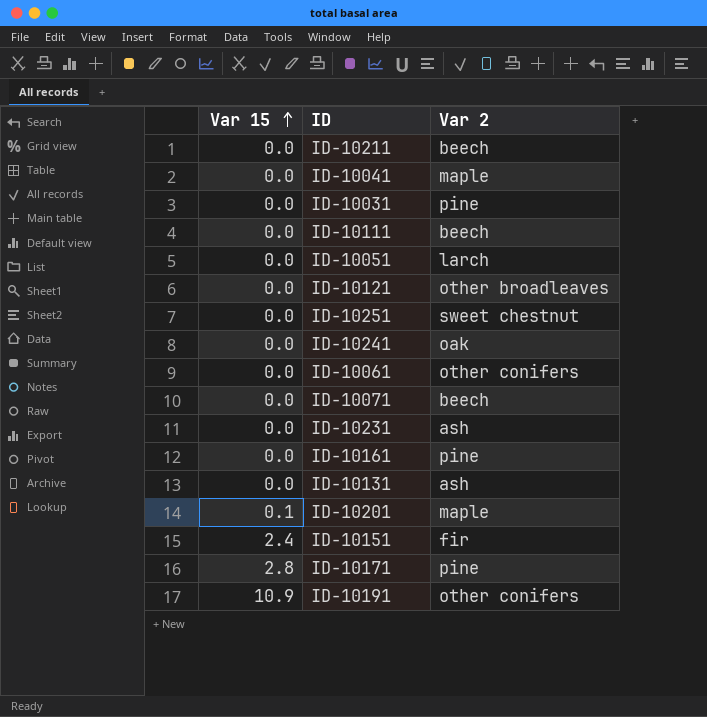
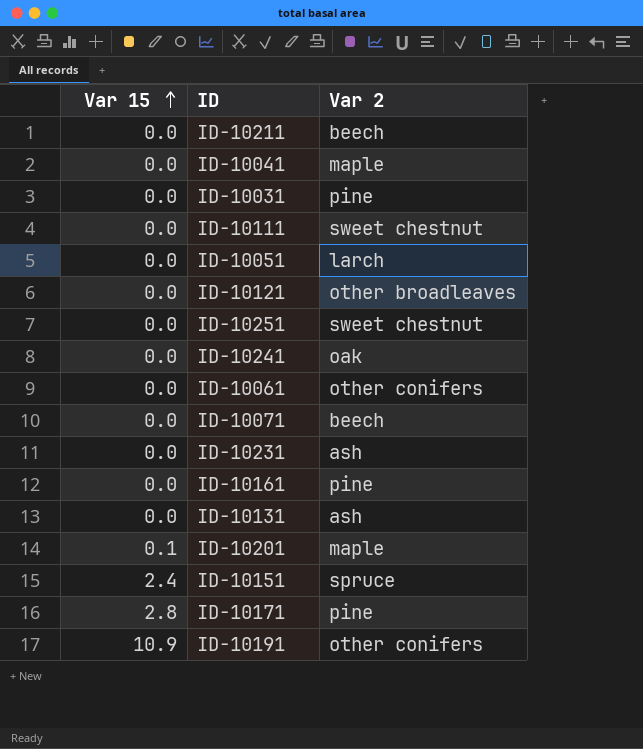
ID-10111 | Var 2: beech -> sweet chestnut
ID-10151 | Var 2: fir -> spruce

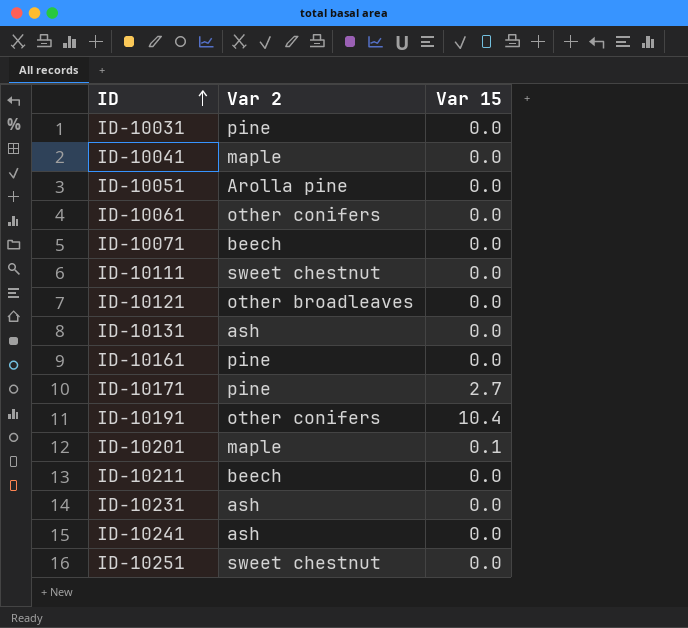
row order: Var 15 ascending -> ID ascending
column Var 15 | position: 1 -> 3
row ID-10151: 2.4 | spruce -> none
ID-10051 | Var 2: larch -> Arolla pine
ID-10171 | Var 15: 2.8 -> 2.7
ID-10191 | Var 15: 10.9 -> 10.4
ID-10241 | Var 2: oak -> ash

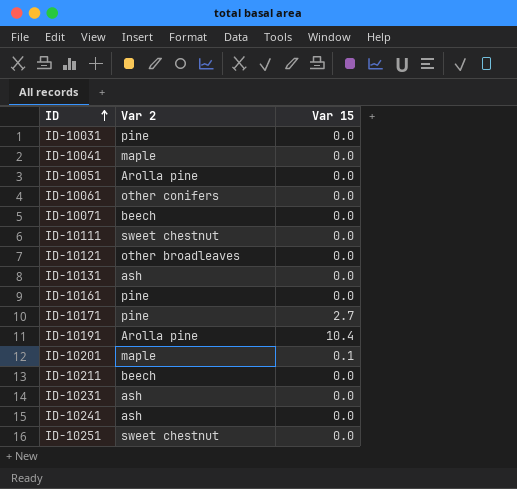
ID-10191 | Var 2: other conifers -> Arolla pine

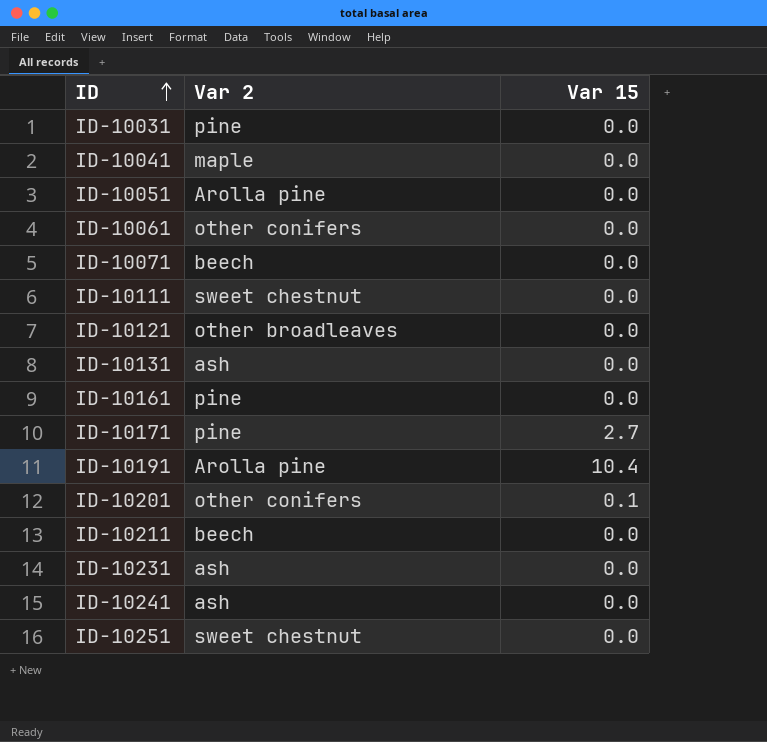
ID-10201 | Var 2: maple -> other conifers

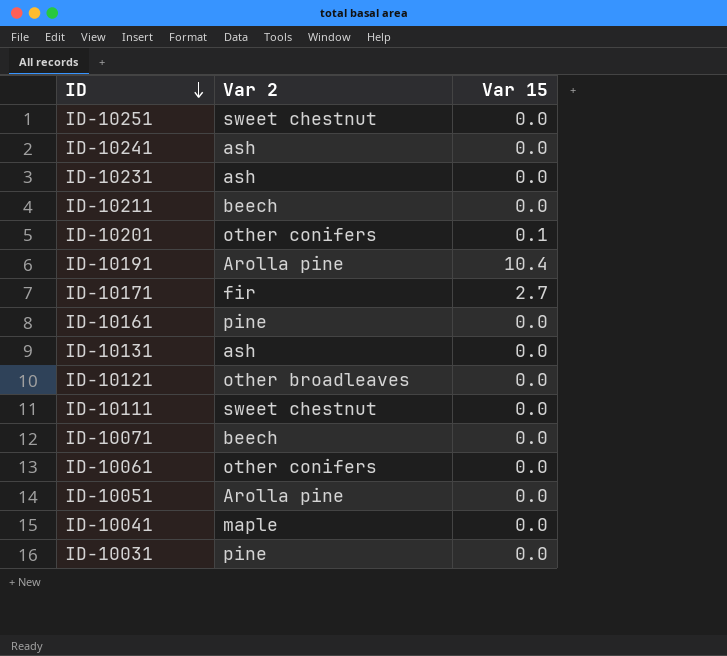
row order: ID ascending -> ID descending
ID-10171 | Var 2: pine -> fir

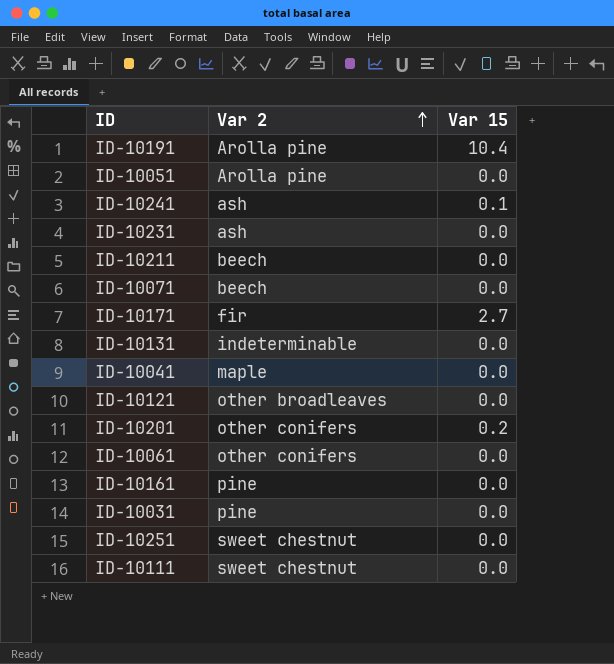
row order: ID descending -> Var 2 ascending
ID-10241 | Var 15: 0.0 -> 0.1
ID-10131 | Var 2: ash -> indeterminable
ID-10201 | Var 15: 0.1 -> 0.2

